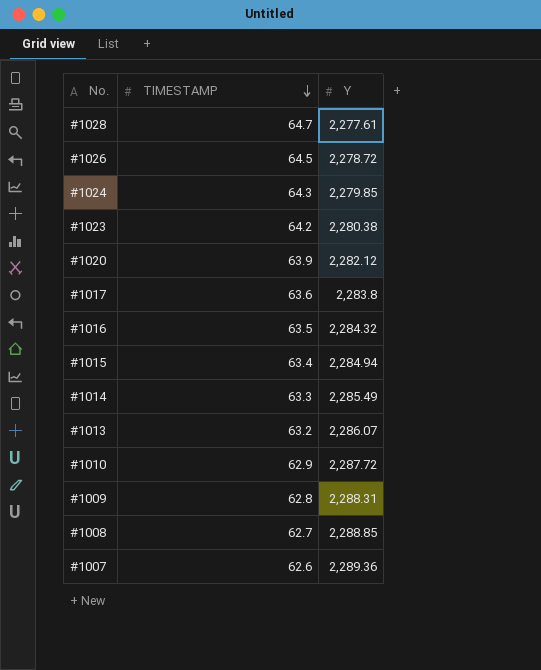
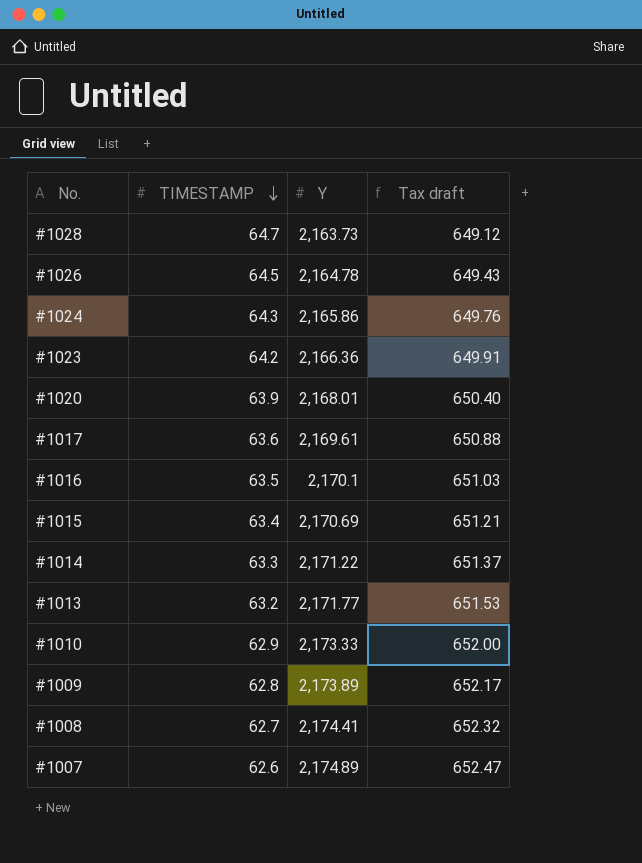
column Tax draft | formula: none -> [Y] * 0.3
#1028 | Y: 2,277.61 -> 2,163.73
#1026 | Y: 2,278.72 -> 2,164.78
#1024 | Y: 2,279.85 -> 2,165.86
#1023 | Y: 2,280.38 -> 2,166.36
#1020 | Y: 2,282.12 -> 2,168.01
#1017 | Y: 2,283.8 -> 2,169.61
#1016 | Y: 2,284.32 -> 2,170.1
#1015 | Y: 2,284.94 -> 2,170.69
#1014 | Y: 2,285.49 -> 2,171.22
#1013 | Y: 2,286.07 -> 2,171.77
#1010 | Y: 2,287.72 -> 2,173.33
#1009 | Y: 2,288.31 -> 2,173.89
#1008 | Y: 2,288.85 -> 2,174.41
#1007 | Y: 2,289.36 -> 2,174.89

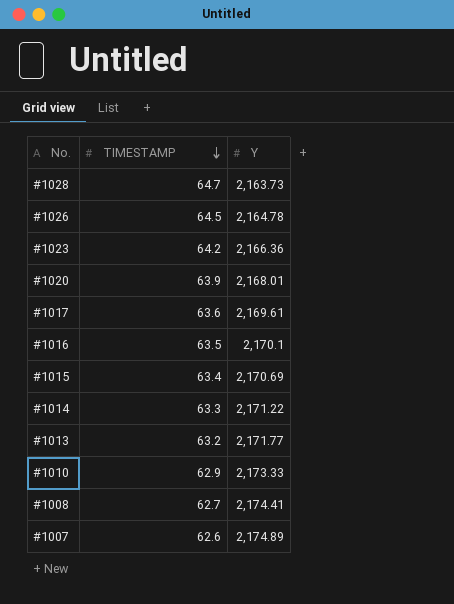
column Tax draft | formula: [Y] * 0.3 -> none
row #1024: 64.3 | 2,165.86 | 649.76 -> none
row #1009: 62.8 | 2,173.89 | 652.17 -> none

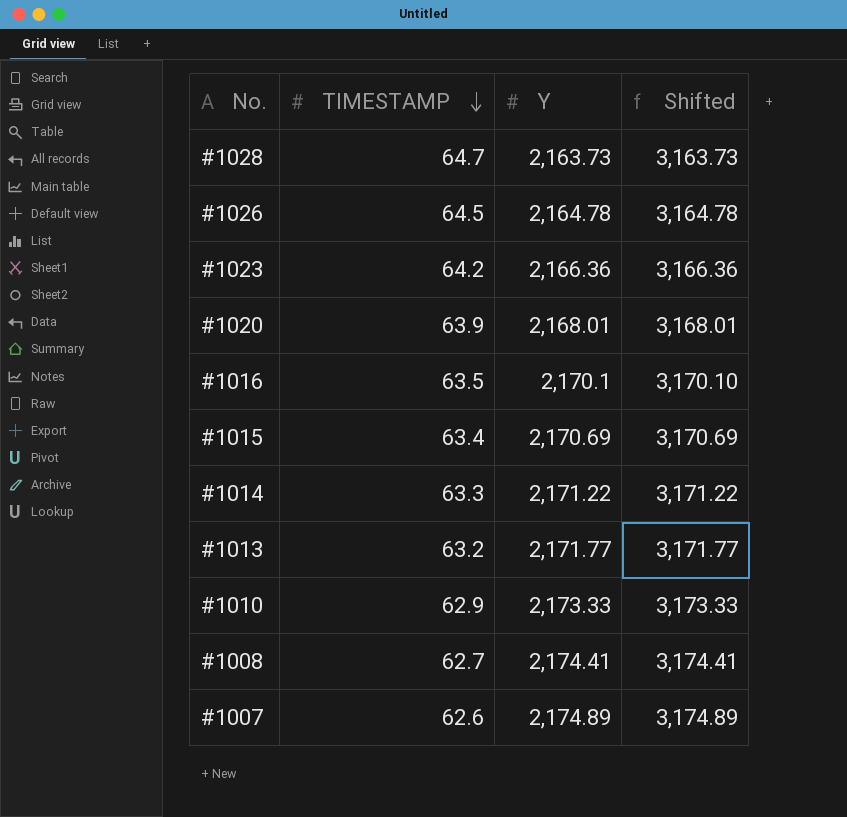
column Shifted | formula: none -> [Y] + 1000
row #1017: 63.6 | 2,169.61 -> none

